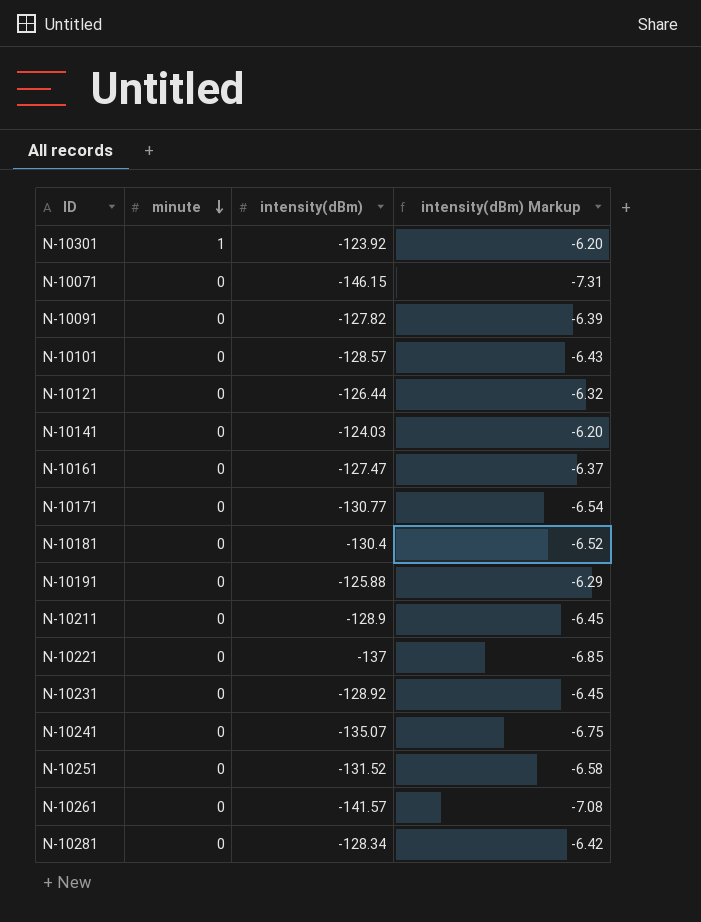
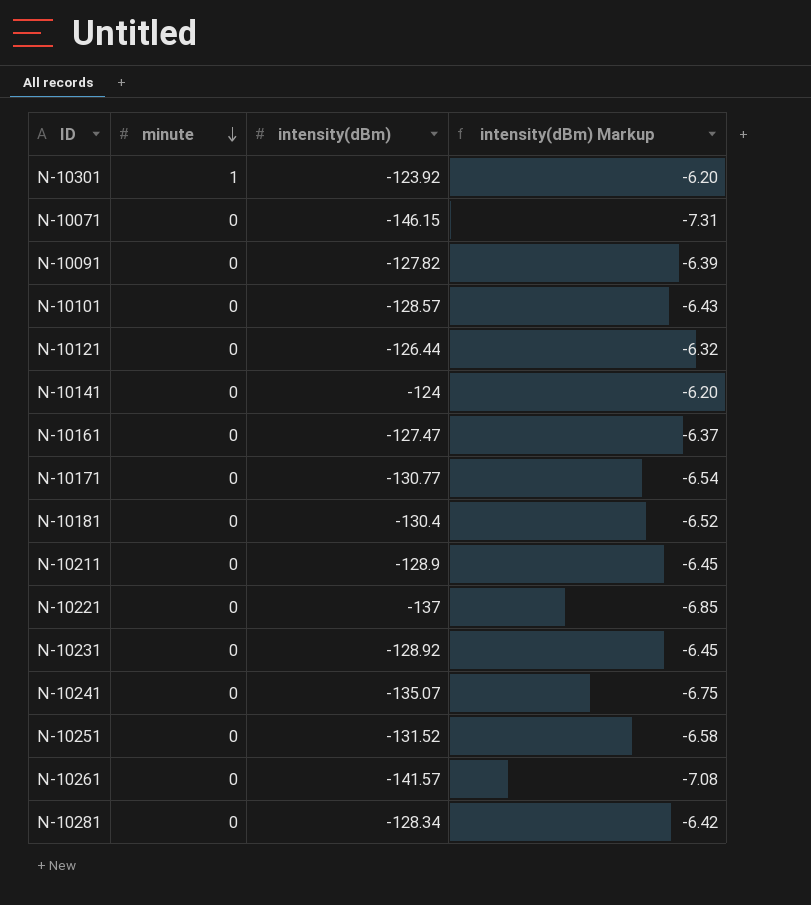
row N-10191: 0 | -125.88 | -6.29 -> none
N-10141 | intensity(dBm): -124.03 -> -124

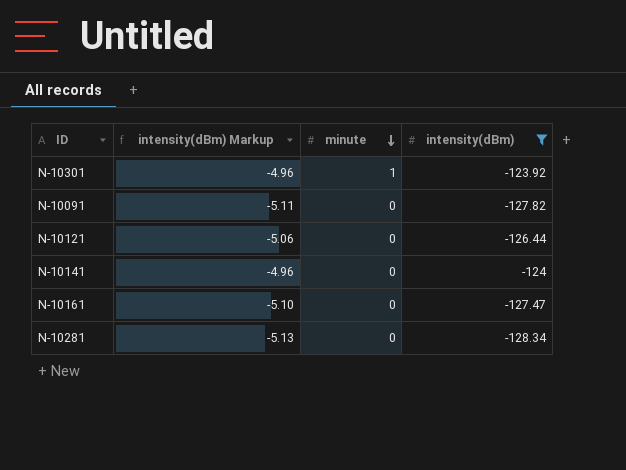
filter: none -> intensity(dBm) >= -128.34
column intensity(dBm) Markup | formula: [intensity(dBm)] * 0.05 -> [intensity(dBm)] * 0.04
column intensity(dBm) Markup | position: 4 -> 2

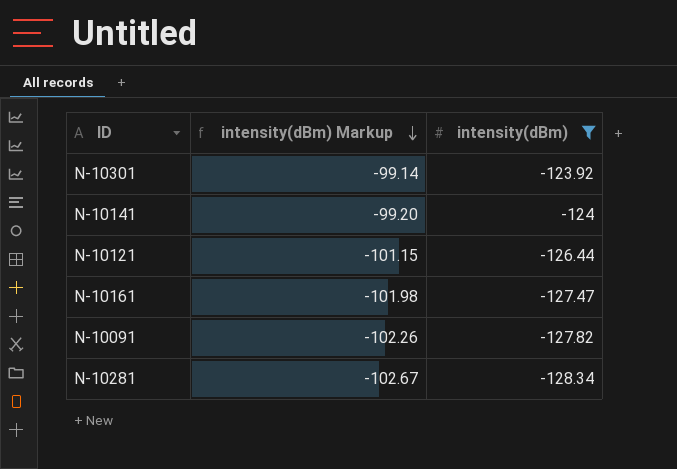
row order: minute descending -> intensity(dBm) Markup descending
column minute | position: 3 -> none
column intensity(dBm) Markup | formula: [intensity(dBm)] * 0.04 -> [intensity(dBm)] * 0.8

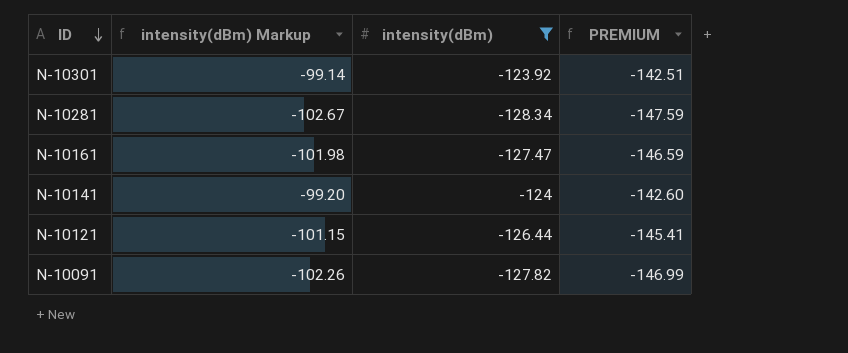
row order: intensity(dBm) Markup descending -> ID descending
column PREMIUM | formula: none -> [intensity(dBm)] * 1.15

